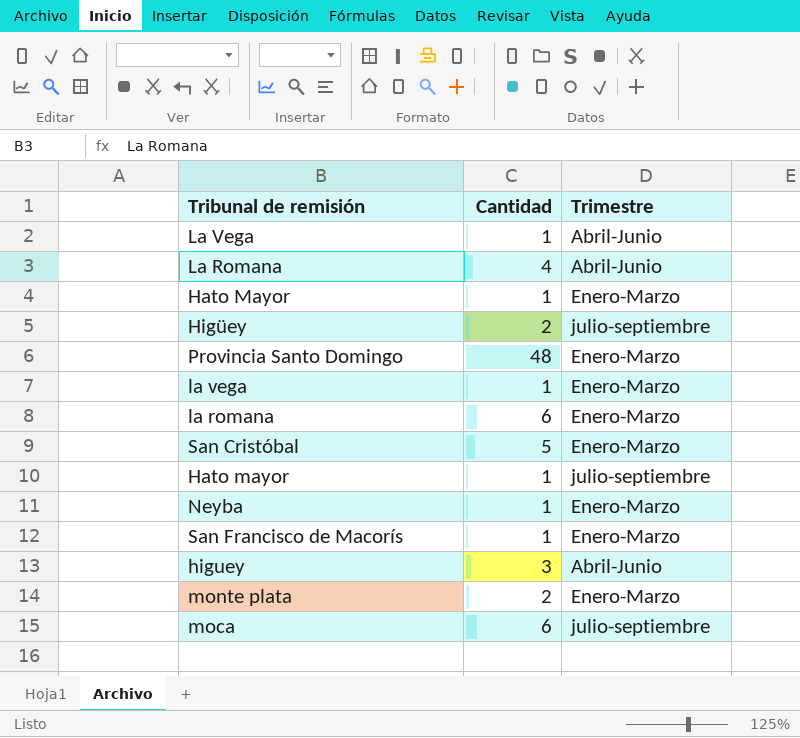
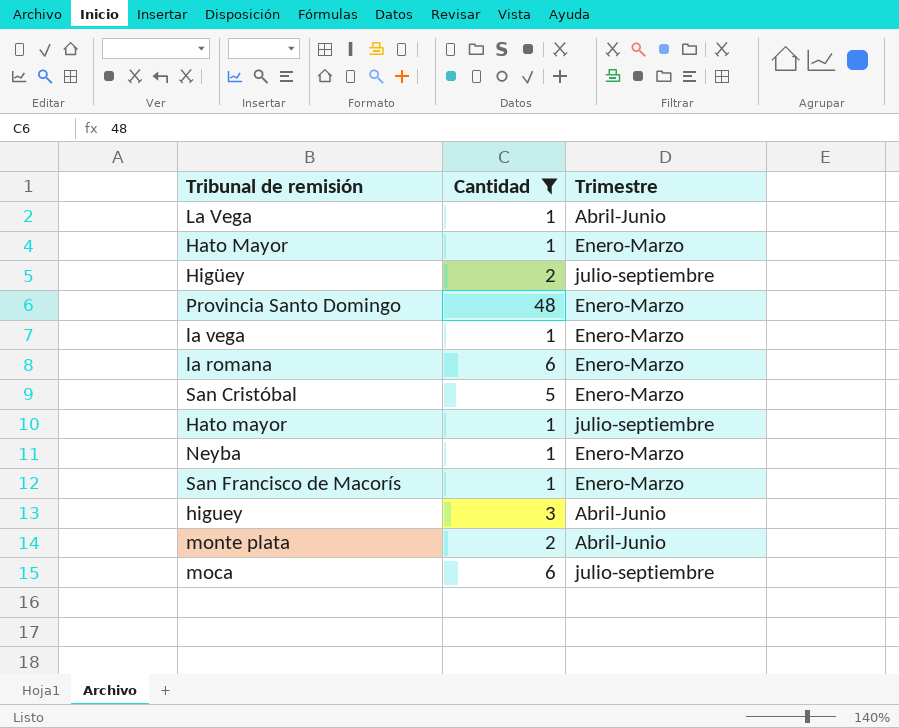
filter: none -> Cantidad != 4
monte plata | Trimestre: Enero-Marzo -> Abril-Junio

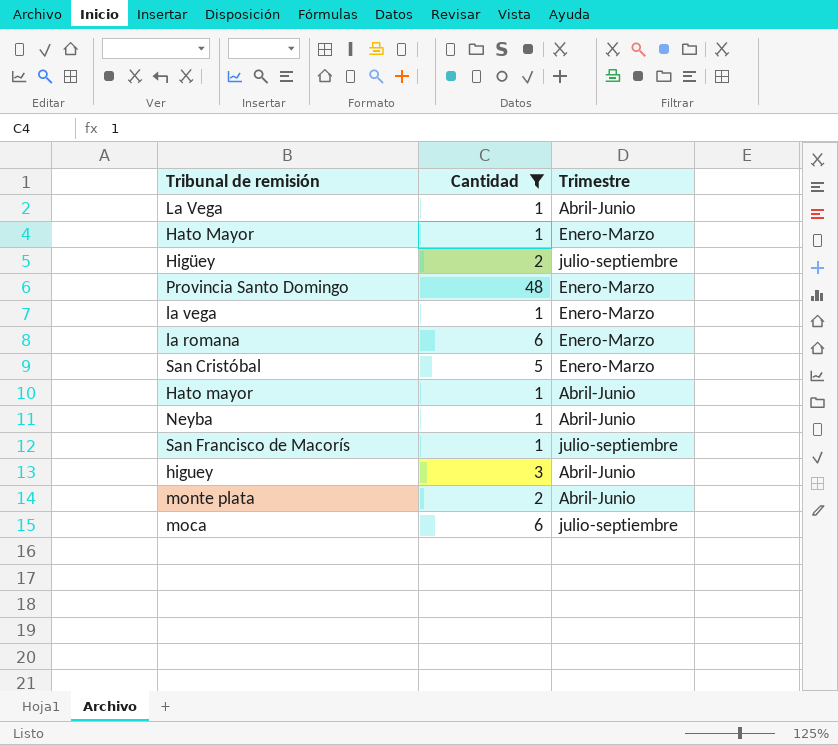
Hato mayor | Trimestre: julio-septiembre -> Abril-Junio
Neyba | Trimestre: Enero-Marzo -> Abril-Junio
San Francisco de Macorís | Trimestre: Enero-Marzo -> julio-septiembre

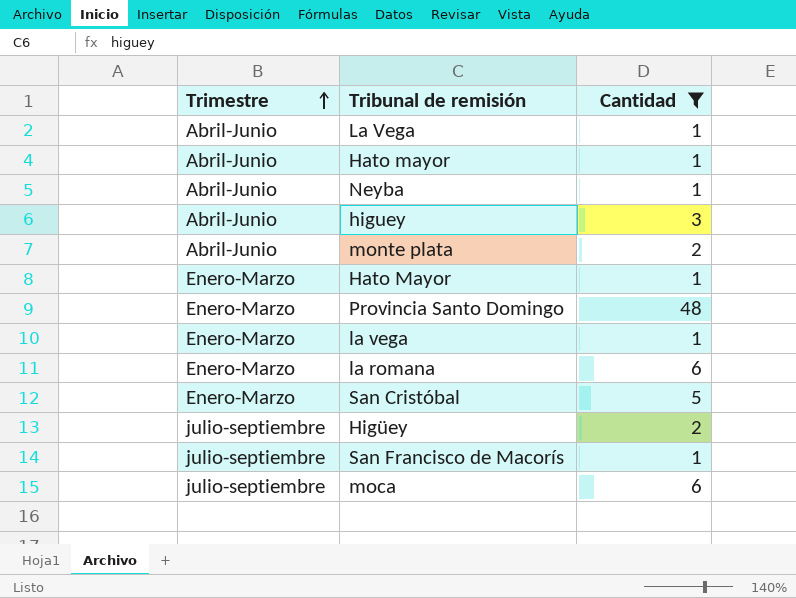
row order: none -> Trimestre ascending
column Trimestre | position: 3 -> 1

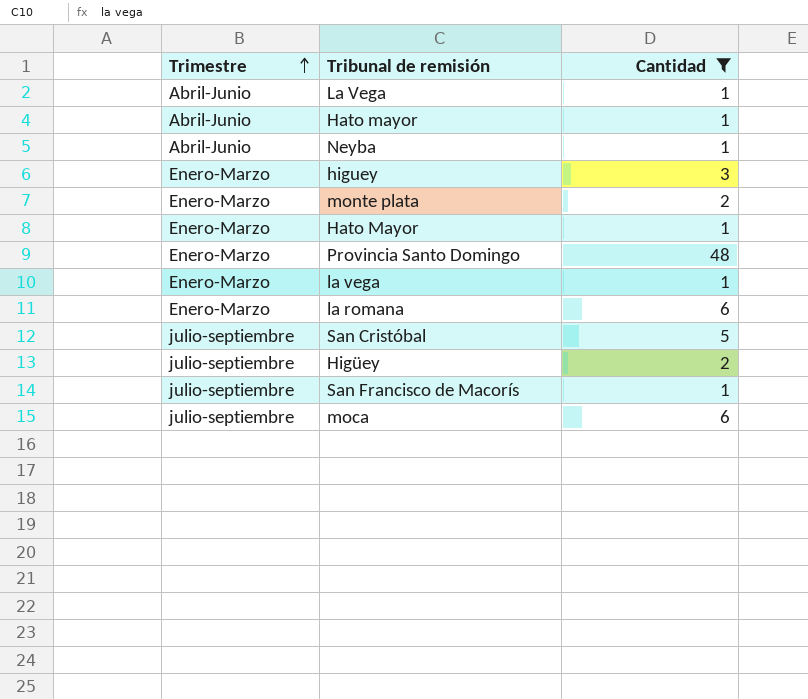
higuey | Trimestre: Abril-Junio -> Enero-Marzo
monte plata | Trimestre: Abril-Junio -> Enero-Marzo
San Cristóbal | Trimestre: Enero-Marzo -> julio-septiembre

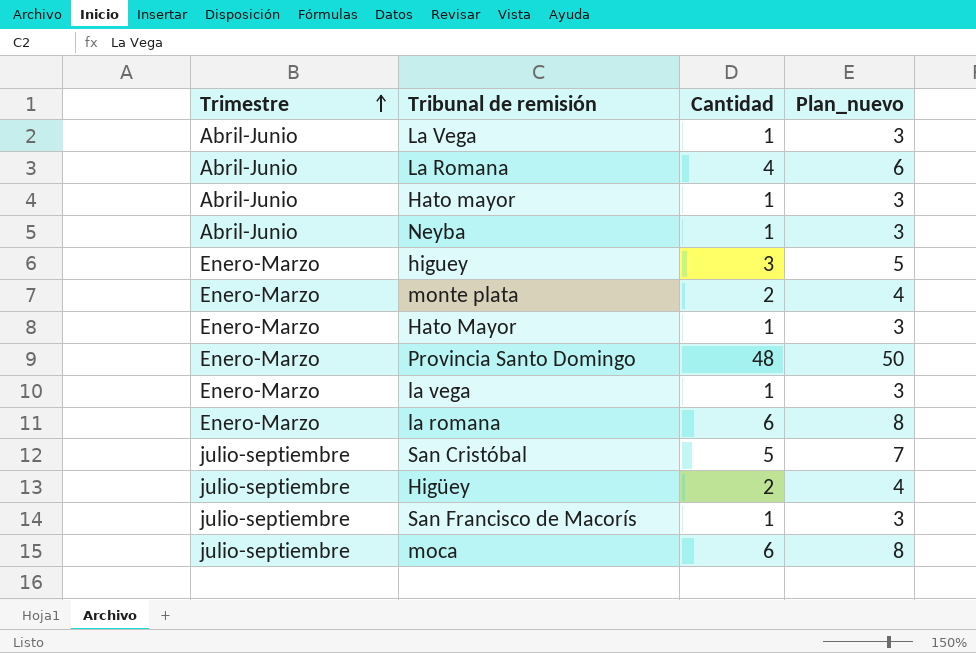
filter: Cantidad != 4 -> none
column Plan_nuevo | formula: none -> [Cantidad] + 2

